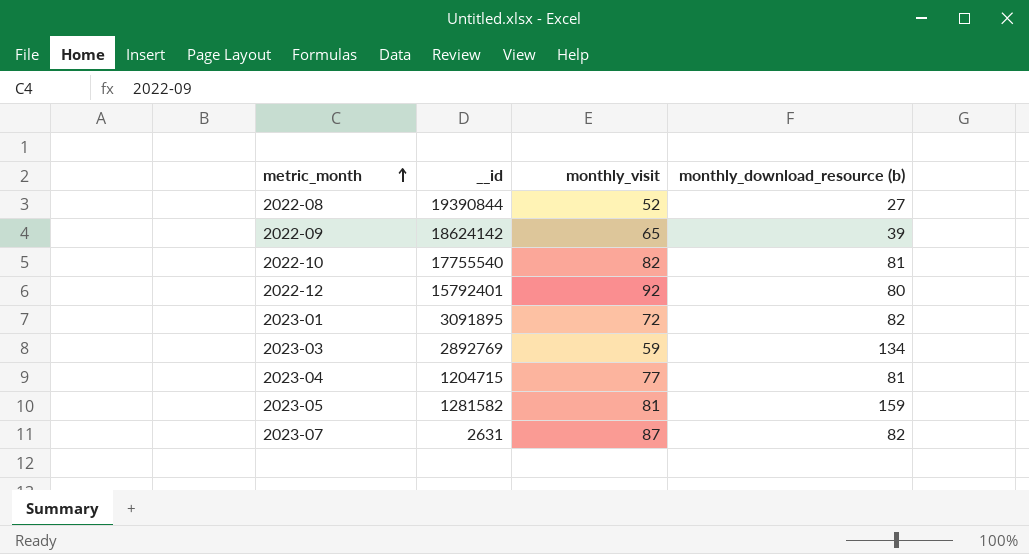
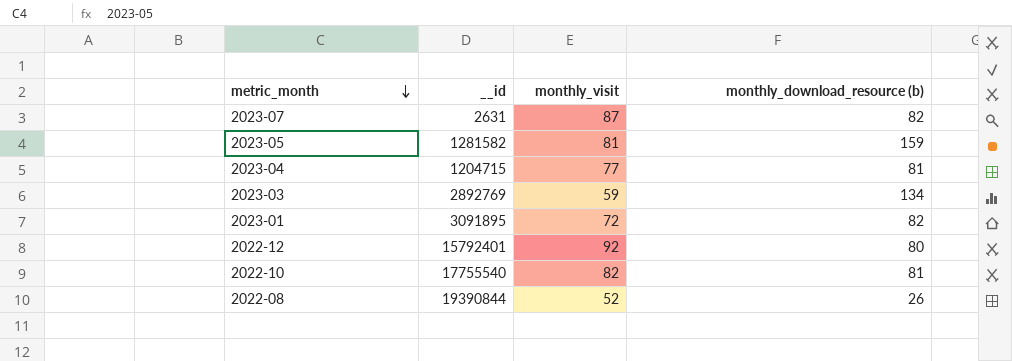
row order: metric_month ascending -> metric_month descending
row 2022-09: 18624142 | 65 | 39 -> none
2022-08 | monthly_download_resource (b): 27 -> 26

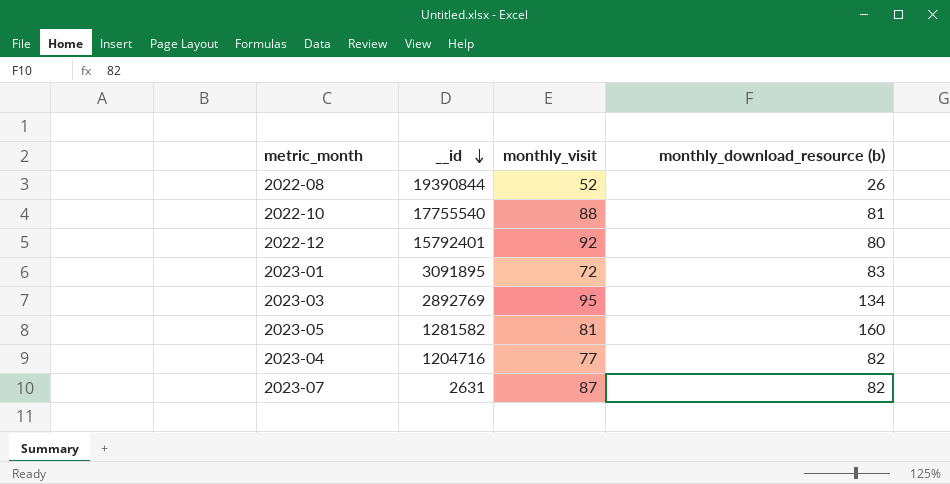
row order: metric_month descending -> __id descending
2022-10 | monthly_visit: 82 -> 88
2023-01 | monthly_download_resource (b): 82 -> 83
2023-03 | monthly_visit: 59 -> 95
2023-05 | monthly_download_resource (b): 159 -> 160
2023-04 | __id: 1204715 -> 1204716
2023-04 | monthly_download_resource (b): 81 -> 82

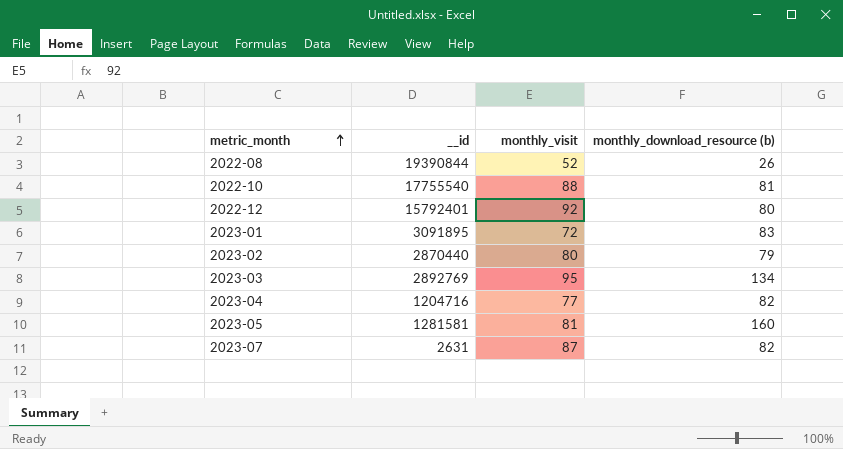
row order: __id descending -> metric_month ascending
row 2023-02: none -> 2870440 | 80 | 79
2023-05 | __id: 1281582 -> 1281581

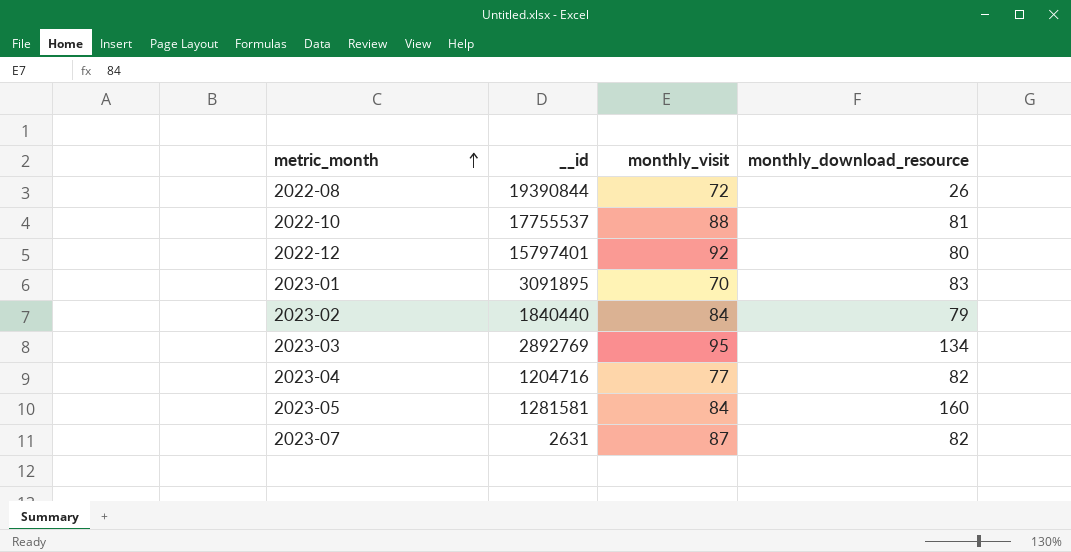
column name: monthly_download_resource (b) -> monthly_download_resource
2022-08 | monthly_visit: 52 -> 72
2022-10 | __id: 17755540 -> 17755537
2022-12 | __id: 15792401 -> 15797401
2023-01 | monthly_visit: 72 -> 70
2023-02 | __id: 2870440 -> 1840440
2023-02 | monthly_visit: 80 -> 84
2023-05 | monthly_visit: 81 -> 84

